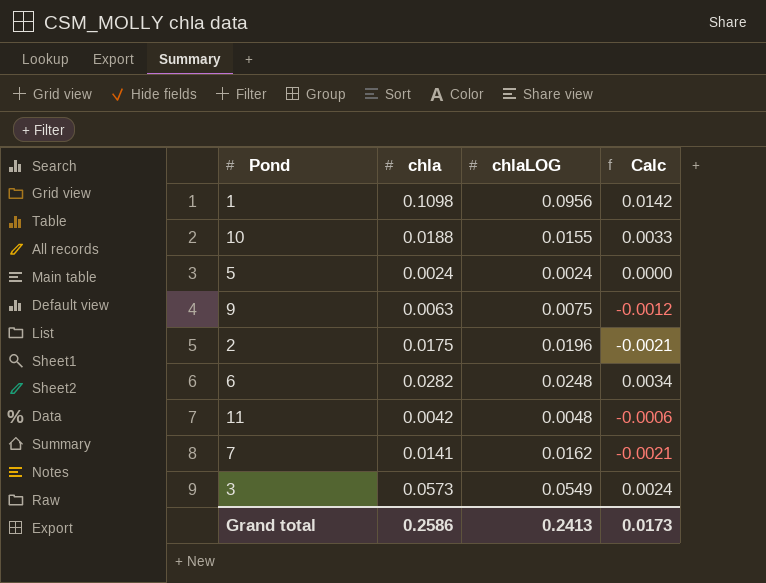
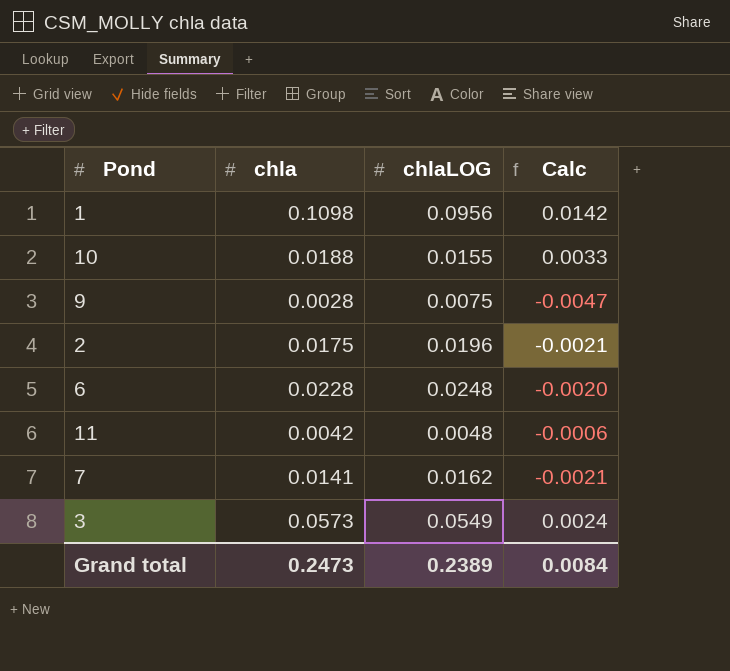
row 5: 0.0024 | 0.0024 | 0.0000 -> none
9 | chla: 0.0063 -> 0.0028
9 | Calc: -0.0012 -> -0.0047
6 | chla: 0.0282 -> 0.0228
6 | Calc: 0.0034 -> -0.0020
Grand total | chla: 0.2586 -> 0.2473
Grand total | chlaLOG: 0.2413 -> 0.2389
Grand total | Calc: 0.0173 -> 0.0084

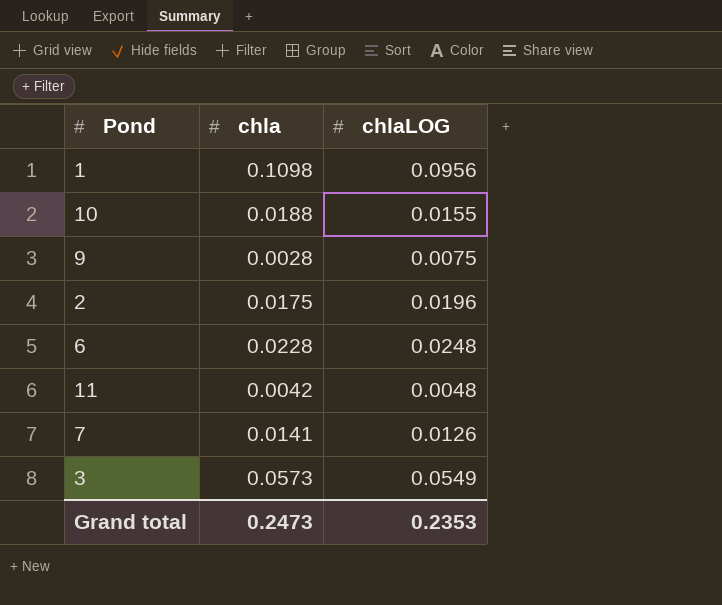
column Calc | formula: [chla] - [chlaLOG] -> none
7 | chlaLOG: 0.0162 -> 0.0126
Grand total | chlaLOG: 0.2389 -> 0.2353

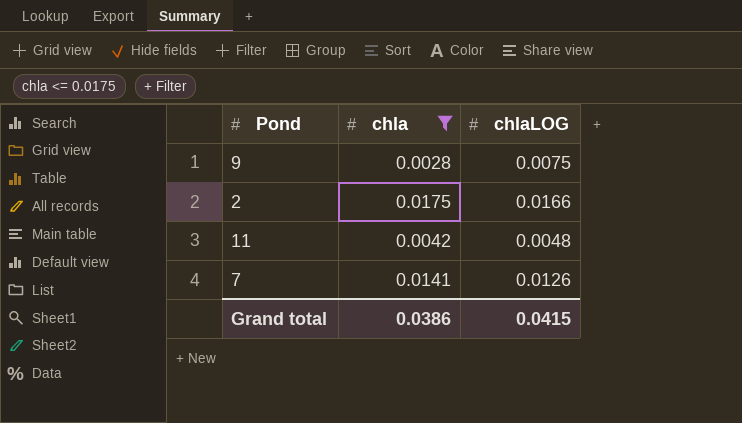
filter: none -> chla <= 0.0175
2 | chlaLOG: 0.0196 -> 0.0166
Grand total | chla: 0.2473 -> 0.0386
Grand total | chlaLOG: 0.2353 -> 0.0415

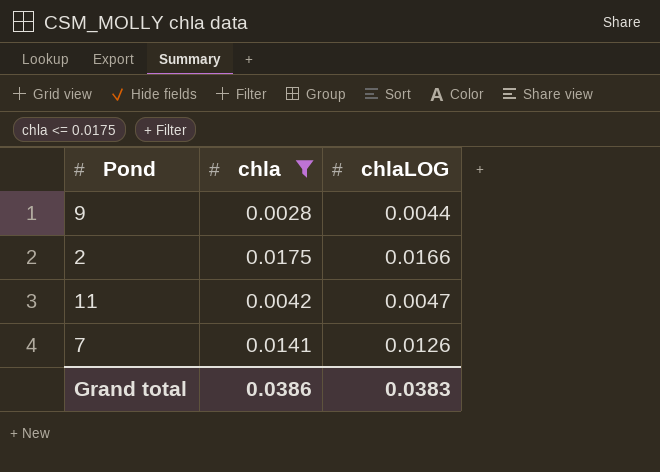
9 | chlaLOG: 0.0075 -> 0.0044
11 | chlaLOG: 0.0048 -> 0.0047
Grand total | chlaLOG: 0.0415 -> 0.0383

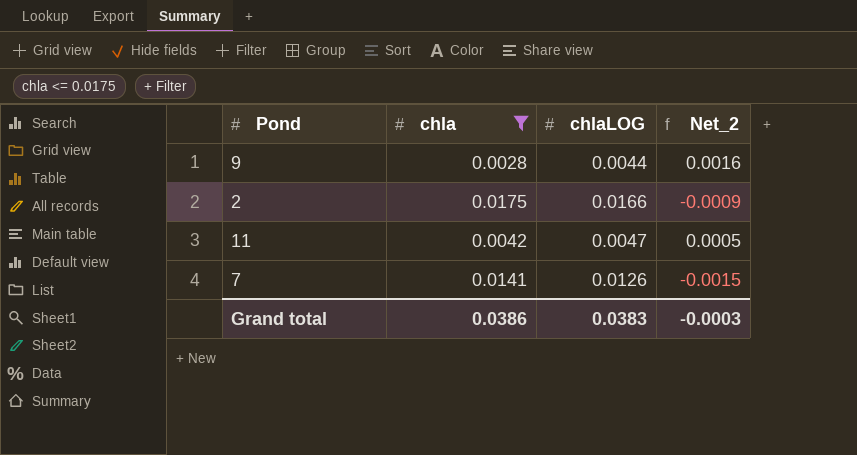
column Net_2 | formula: none -> [chlaLOG] - [chla]

